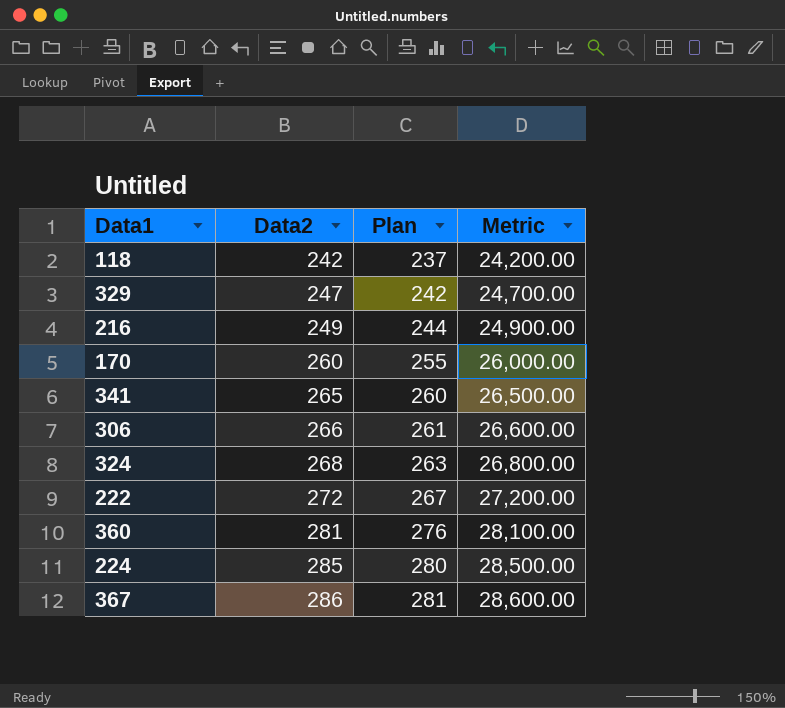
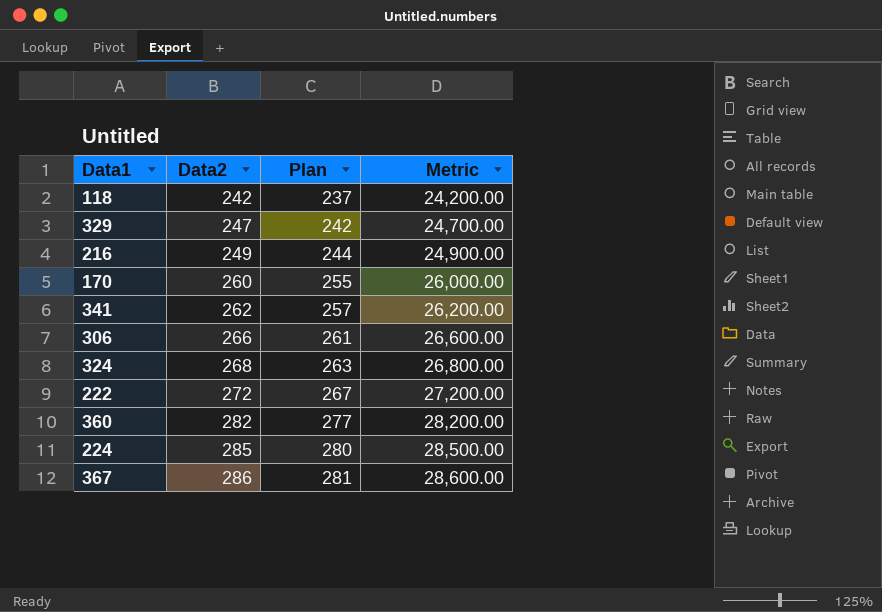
341 | Data2: 265 -> 262
341 | Plan: 260 -> 257
341 | Metric: 26,500.00 -> 26,200.00
360 | Data2: 281 -> 282
360 | Plan: 276 -> 277
360 | Metric: 28,100.00 -> 28,200.00

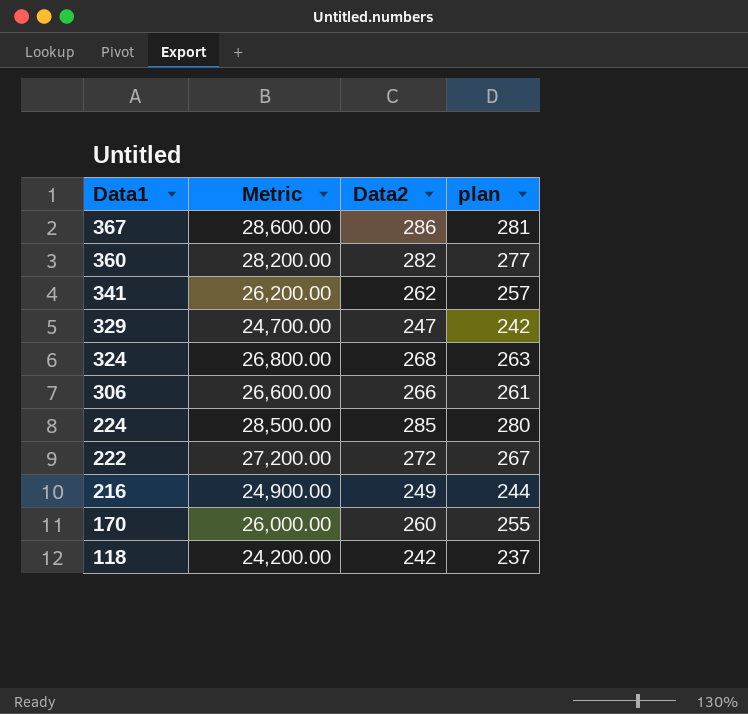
row order: Data2 ascending -> Data1 descending
column Metric | position: 4 -> 2
column name: Plan -> plan

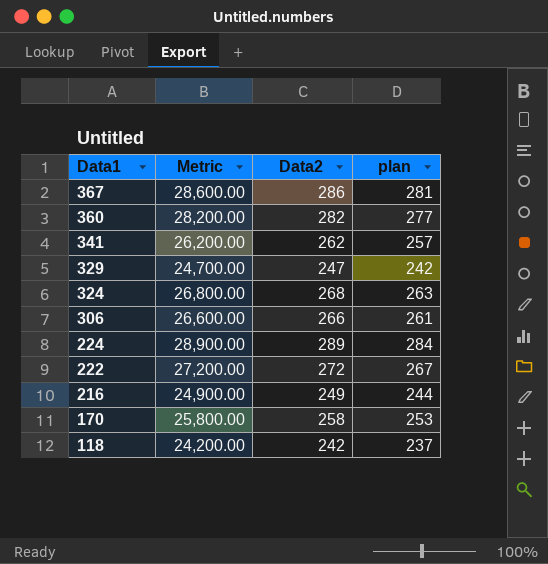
224 | Metric: 28,500.00 -> 28,900.00
224 | Data2: 285 -> 289
224 | plan: 280 -> 284
170 | Metric: 26,000.00 -> 25,800.00
170 | Data2: 260 -> 258
170 | plan: 255 -> 253

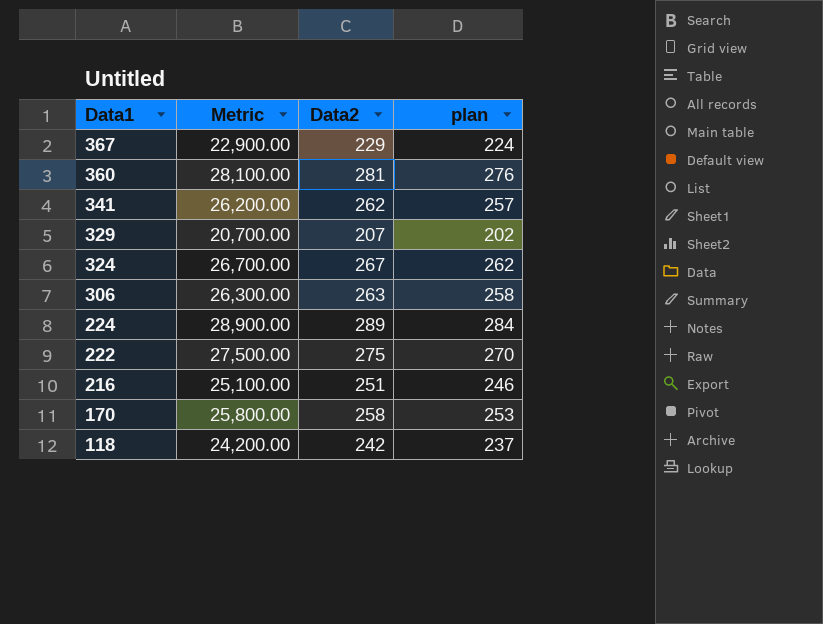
367 | Metric: 28,600.00 -> 22,900.00
367 | Data2: 286 -> 229
367 | plan: 281 -> 224
360 | Metric: 28,200.00 -> 28,100.00
360 | Data2: 282 -> 281
360 | plan: 277 -> 276
329 | Metric: 24,700.00 -> 20,700.00
329 | Data2: 247 -> 207
329 | plan: 242 -> 202
324 | Metric: 26,800.00 -> 26,700.00
324 | Data2: 268 -> 267
324 | plan: 263 -> 262
306 | Metric: 26,600.00 -> 26,300.00
306 | Data2: 266 -> 263
306 | plan: 261 -> 258
222 | Metric: 27,200.00 -> 27,500.00
222 | Data2: 272 -> 275
222 | plan: 267 -> 270
216 | Metric: 24,900.00 -> 25,100.00
216 | Data2: 249 -> 251
216 | plan: 244 -> 246

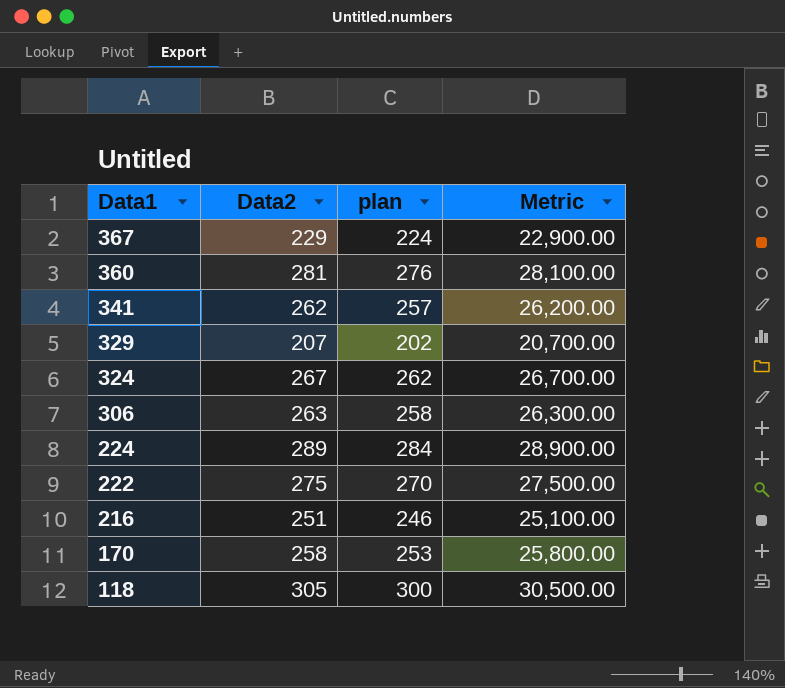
column Metric | position: 2 -> 4
118 | Data2: 242 -> 305
118 | plan: 237 -> 300
118 | Metric: 24,200.00 -> 30,500.00

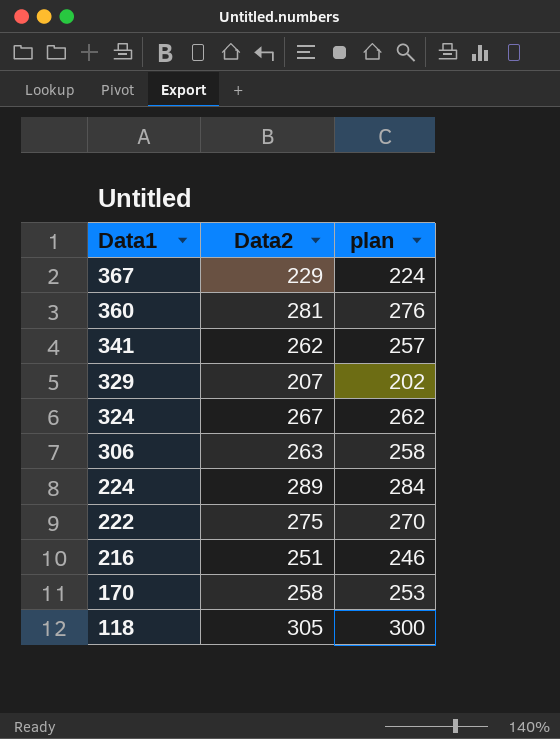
column Metric | formula: [Data2] * 100 -> none

